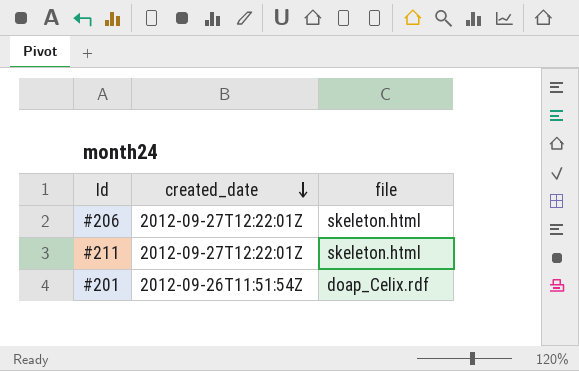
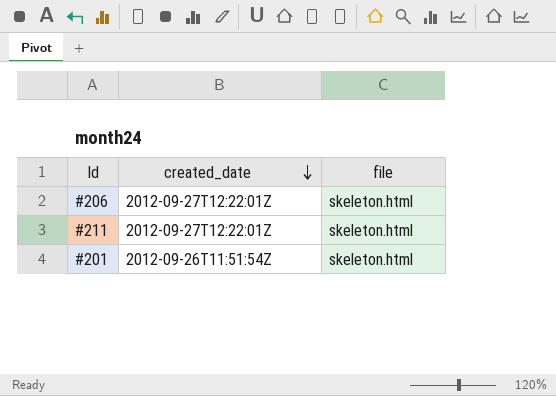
#201 | file: doap_Celix.rdf -> skeleton.html

